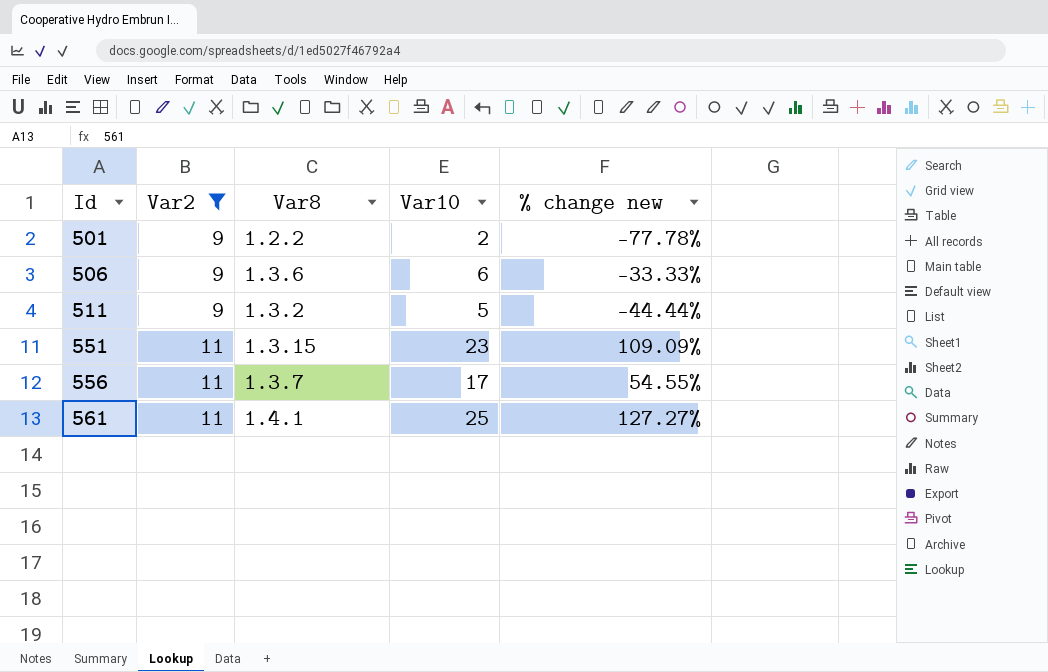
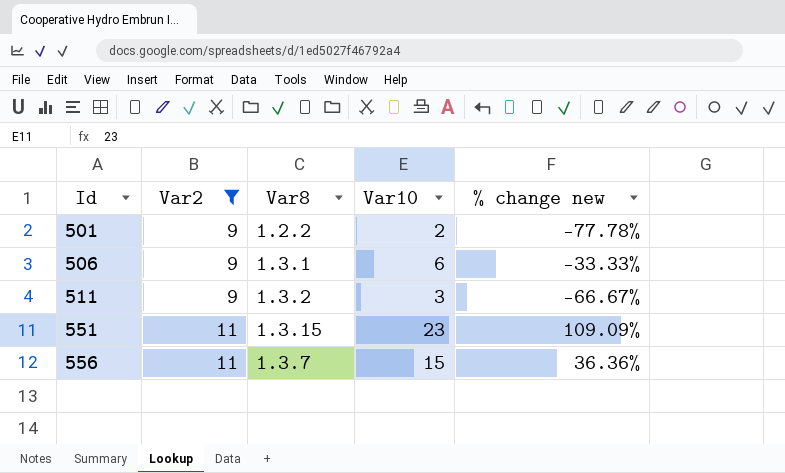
row 561: 11 | 1.4.1 | 25 | 127.27% -> none
506 | Var8: 1.3.6 -> 1.3.1
511 | Var10: 5 -> 3
511 | % change new: -44.44% -> -66.67%
556 | Var10: 17 -> 15
556 | % change new: 54.55% -> 36.36%

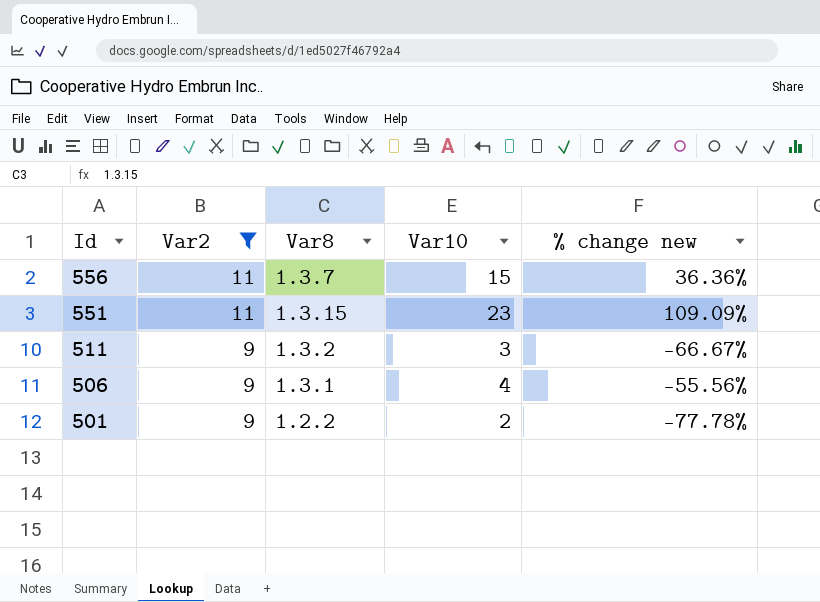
row order: Id ascending -> Id descending
506 | Var10: 6 -> 4
506 | % change new: -33.33% -> -55.56%

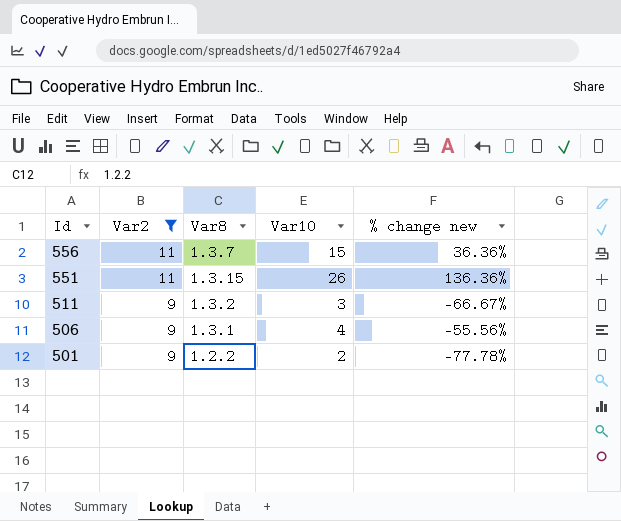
551 | Var10: 23 -> 26
551 | % change new: 109.09% -> 136.36%

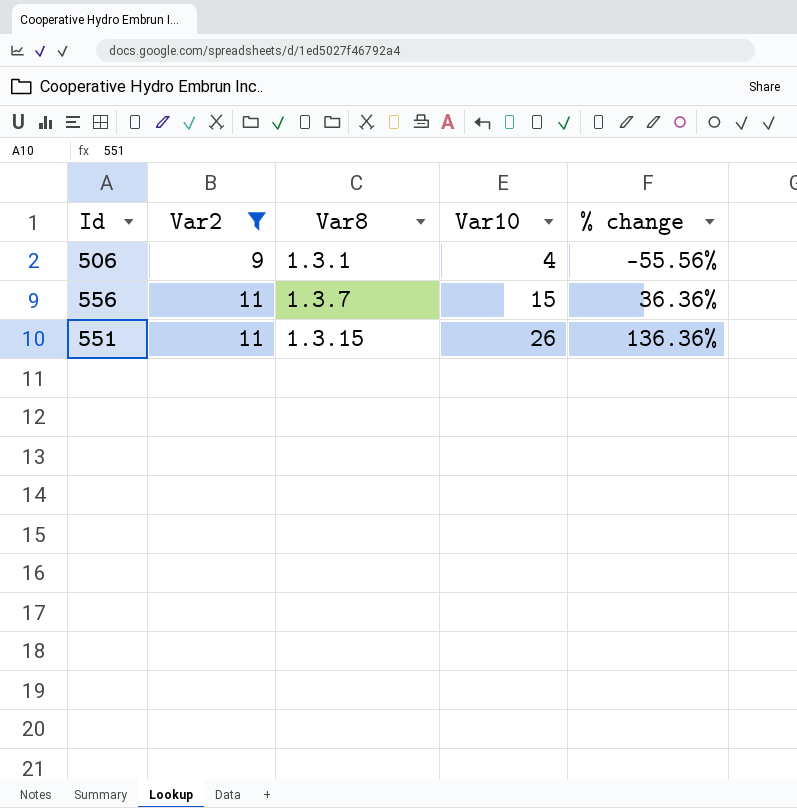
row order: Id descending -> Var2 ascending
column name: % change new -> % change
row 511: 9 | 1.3.2 | 3 | -66.67% -> none
row 501: 9 | 1.2.2 | 2 | -77.78% -> none

